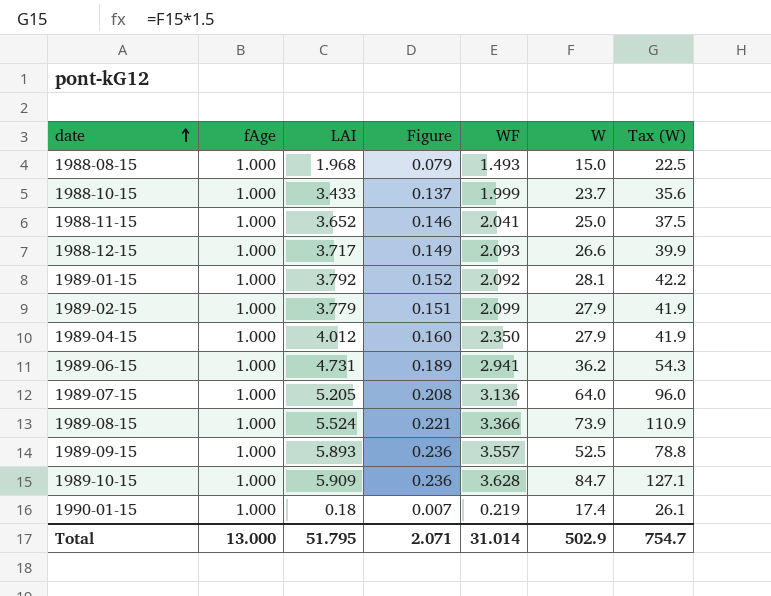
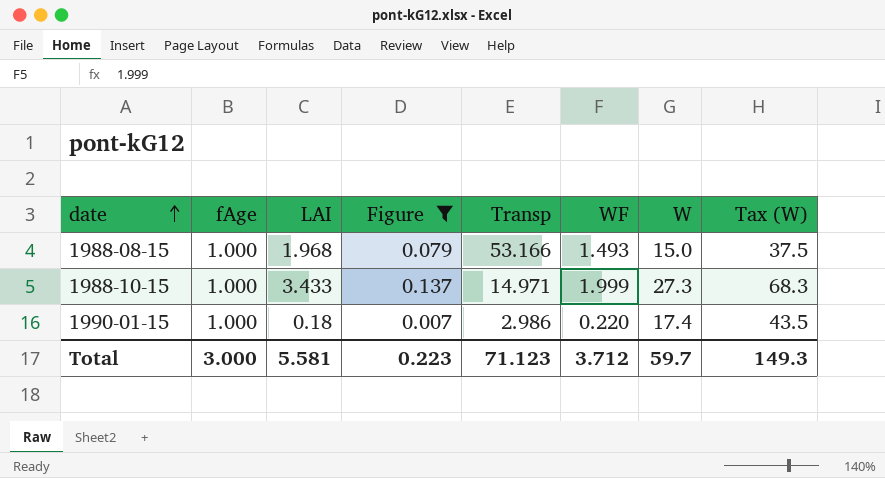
filter: none -> Figure <= 0.137
column Transp | position: none -> 5
column Tax (W) | formula: [W] * 1.5 -> [W] * 2.5
1988-10-15 | W: 23.7 -> 27.3
1990-01-15 | WF: 0.219 -> 0.220
Total | fAge: 13.000 -> 3.000
Total | LAI: 51.795 -> 5.581
Total | Figure: 2.071 -> 0.223
Total | WF: 31.014 -> 3.712
Total | W: 502.9 -> 59.7
Total | Tax (W): 754.7 -> 149.3

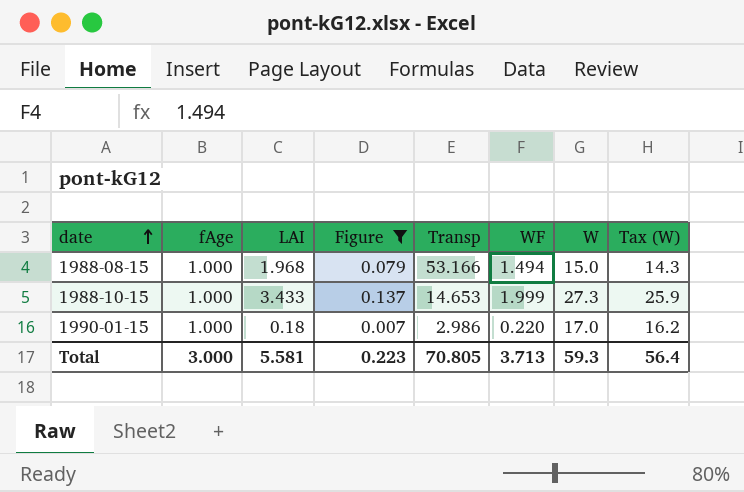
column Tax (W) | formula: [W] * 2.5 -> [W] * 0.95
1988-08-15 | WF: 1.493 -> 1.494
1988-10-15 | Transp: 14.971 -> 14.653
1990-01-15 | W: 17.4 -> 17.0
Total | Transp: 71.123 -> 70.805
Total | WF: 3.712 -> 3.713
Total | W: 59.7 -> 59.3
Total | Tax (W): 149.3 -> 56.4

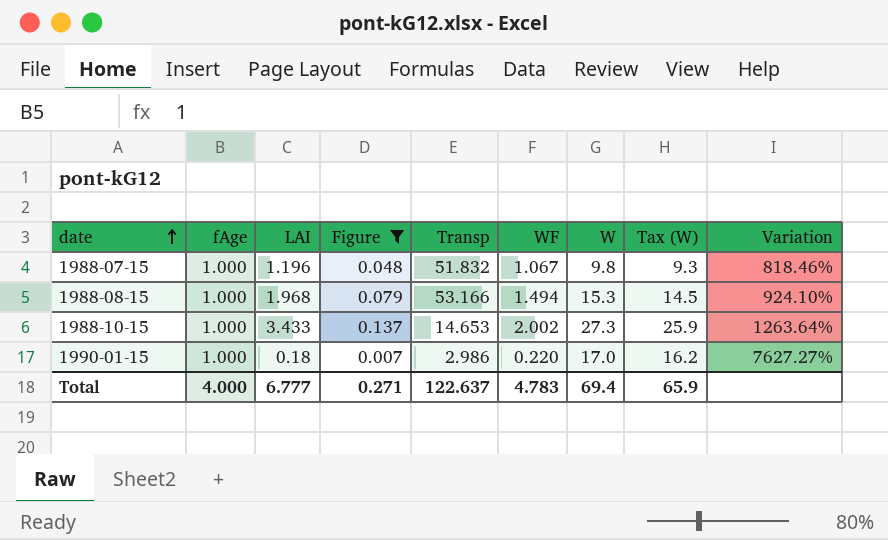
column Variation | formula: none -> ([W] - [WF]) / [WF]
row 1988-07-15: none -> 1.000 | 1.196 | 0.048 | 51.832 | 1.067 | 9.8 | 9.3 | 818.46%
1988-08-15 | W: 15.0 -> 15.3
1988-08-15 | Tax (W): 14.3 -> 14.5
1988-10-15 | WF: 1.999 -> 2.002
Total | fAge: 3.000 -> 4.000
Total | LAI: 5.581 -> 6.777
Total | Figure: 0.223 -> 0.271
Total | Transp: 70.805 -> 122.637
Total | WF: 3.713 -> 4.783
Total | W: 59.3 -> 69.4
Total | Tax (W): 56.4 -> 65.9

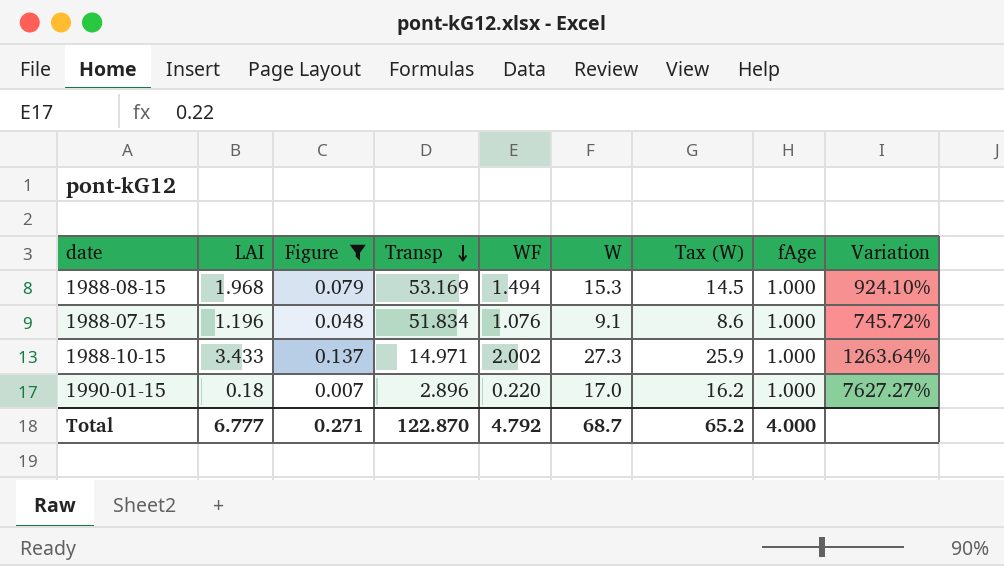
row order: date ascending -> Transp descending
column fAge | position: 2 -> 8
1988-08-15 | Transp: 53.166 -> 53.169
1988-07-15 | Transp: 51.832 -> 51.834
1988-07-15 | WF: 1.067 -> 1.076
1988-07-15 | W: 9.8 -> 9.1
1988-07-15 | Tax (W): 9.3 -> 8.6
1988-07-15 | Variation: 818.46% -> 745.72%
1988-10-15 | Transp: 14.653 -> 14.971
1990-01-15 | Transp: 2.986 -> 2.896
Total | Transp: 122.637 -> 122.870
Total | WF: 4.783 -> 4.792
Total | W: 69.4 -> 68.7
Total | Tax (W): 65.9 -> 65.2

